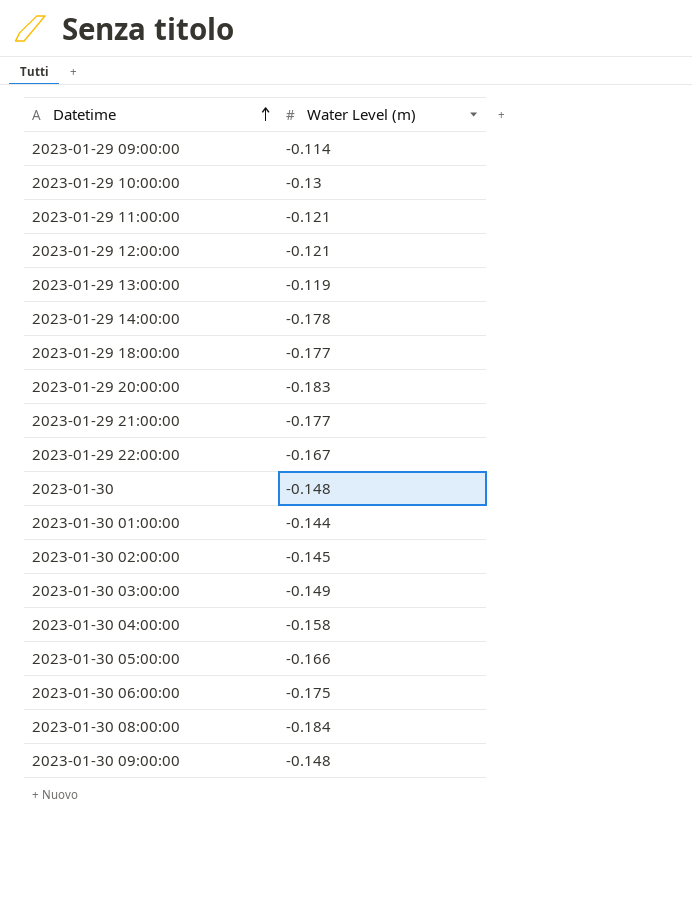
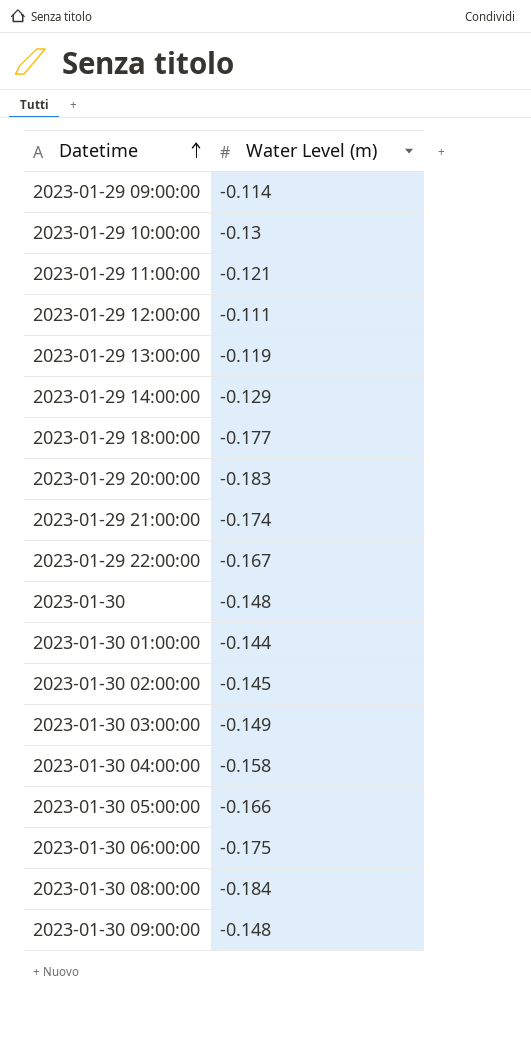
2023-01-29 12:00:00 | Water Level (m): -0.121 -> -0.111
2023-01-29 14:00:00 | Water Level (m): -0.178 -> -0.129
2023-01-29 21:00:00 | Water Level (m): -0.177 -> -0.174

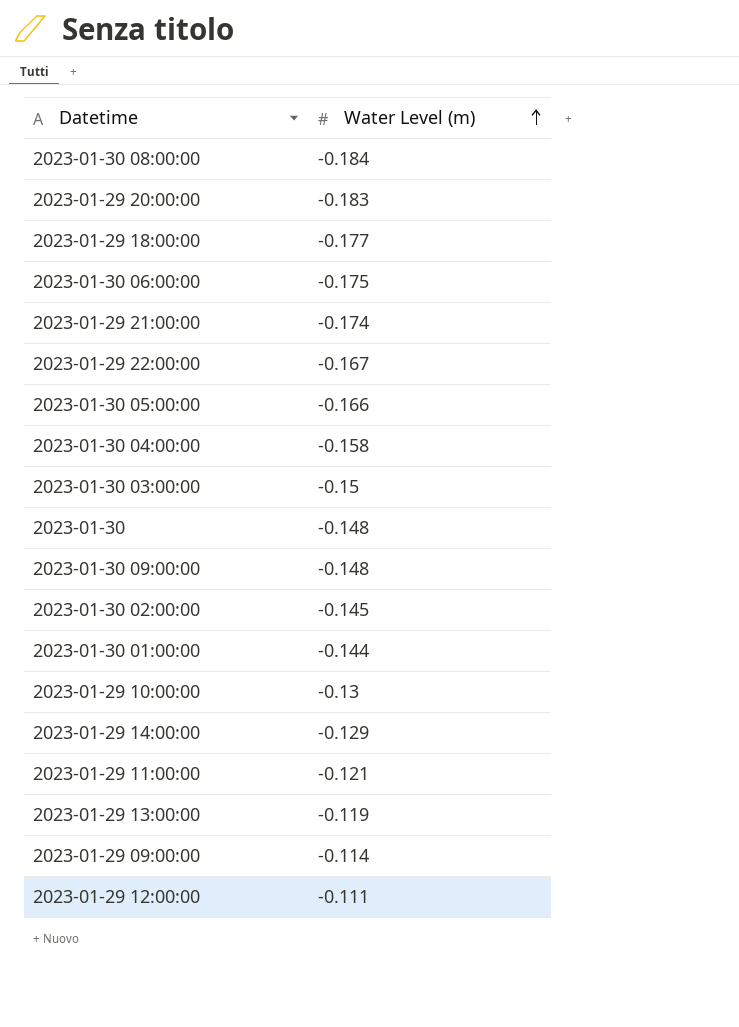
row order: Datetime ascending -> Water Level (m) ascending
2023-01-30 03:00:00 | Water Level (m): -0.149 -> -0.15

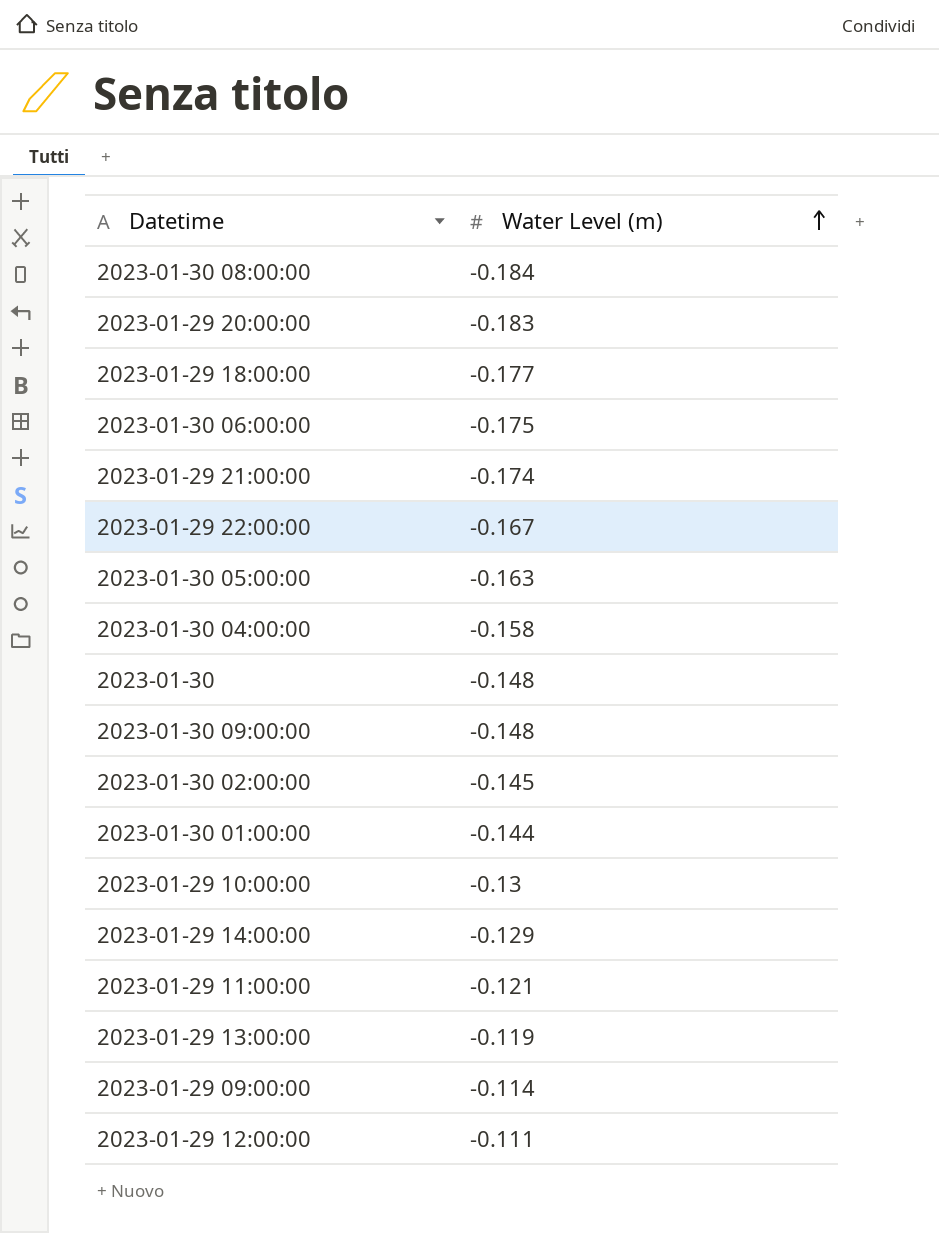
row 2023-01-30 03:00:00: -0.15 -> none
2023-01-30 05:00:00 | Water Level (m): -0.166 -> -0.163

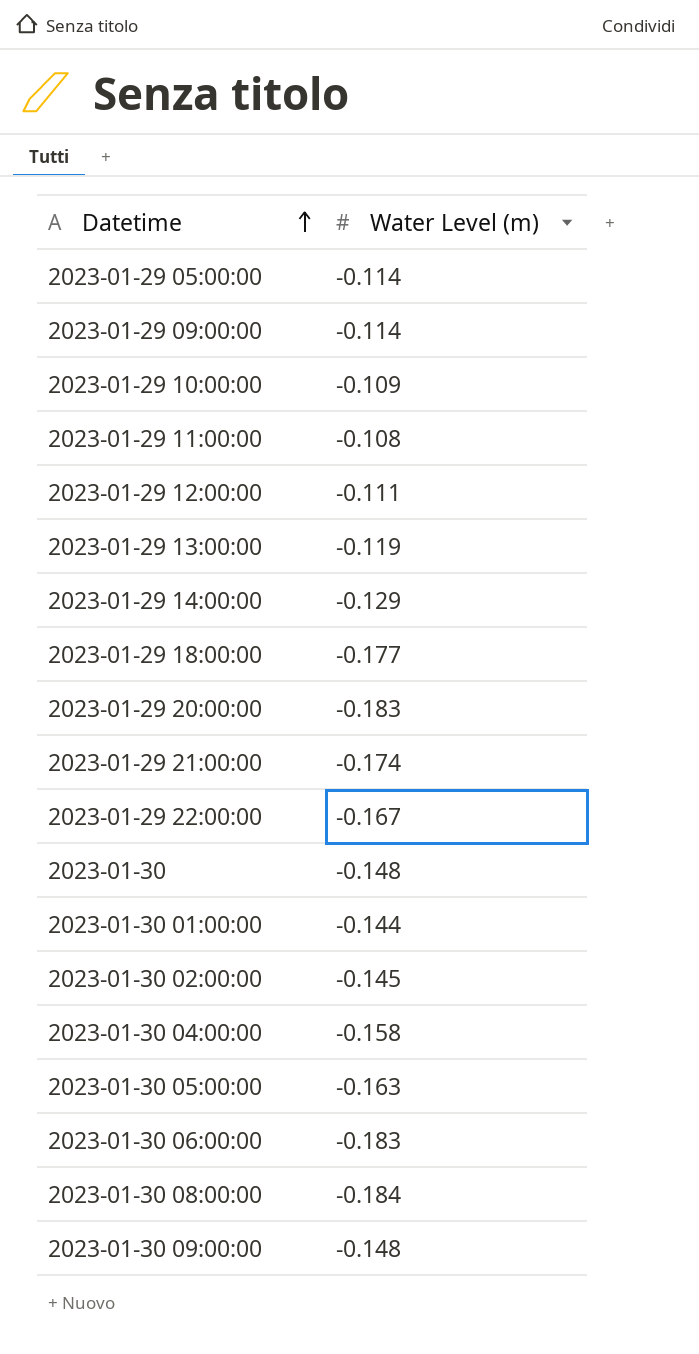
row order: Water Level (m) ascending -> Datetime ascending
row 2023-01-29 05:00:00: none -> -0.114
2023-01-29 10:00:00 | Water Level (m): -0.13 -> -0.109
2023-01-29 11:00:00 | Water Level (m): -0.121 -> -0.108
2023-01-30 06:00:00 | Water Level (m): -0.175 -> -0.183

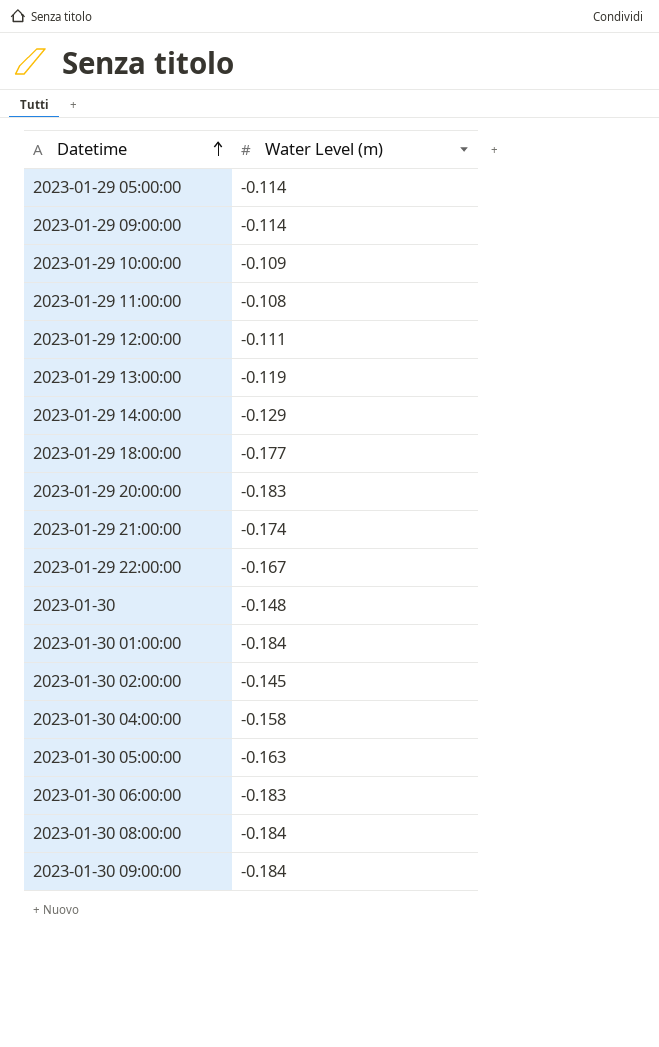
2023-01-30 01:00:00 | Water Level (m): -0.144 -> -0.184
2023-01-30 09:00:00 | Water Level (m): -0.148 -> -0.184

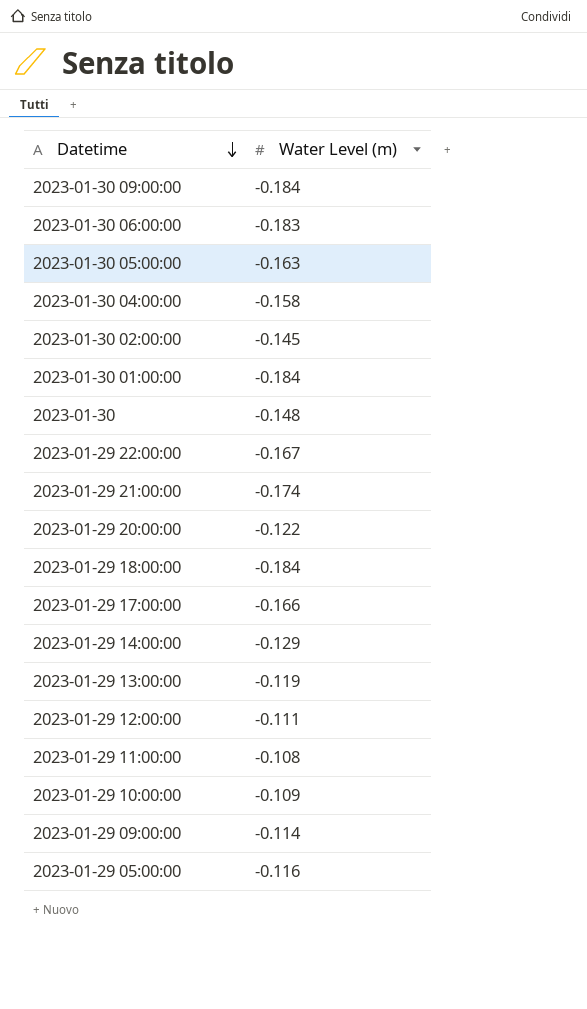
row order: Datetime ascending -> Datetime descending
row 2023-01-30 08:00:00: -0.184 -> none
2023-01-29 20:00:00 | Water Level (m): -0.183 -> -0.122
2023-01-29 18:00:00 | Water Level (m): -0.177 -> -0.184
row 2023-01-29 17:00:00: none -> -0.166
2023-01-29 05:00:00 | Water Level (m): -0.114 -> -0.116

